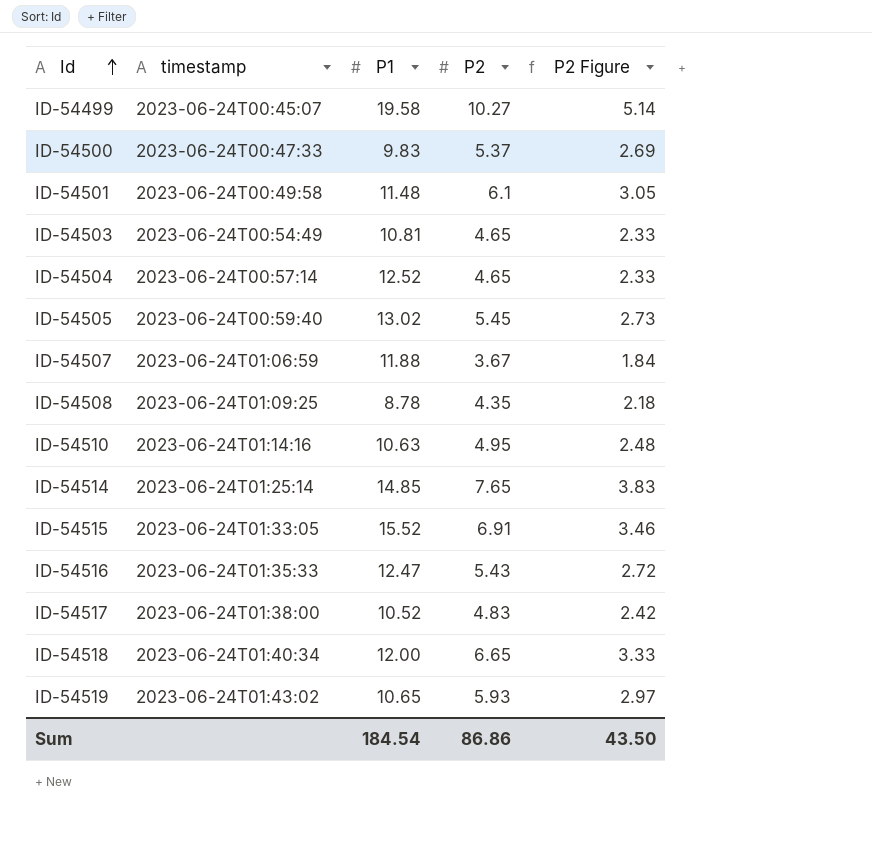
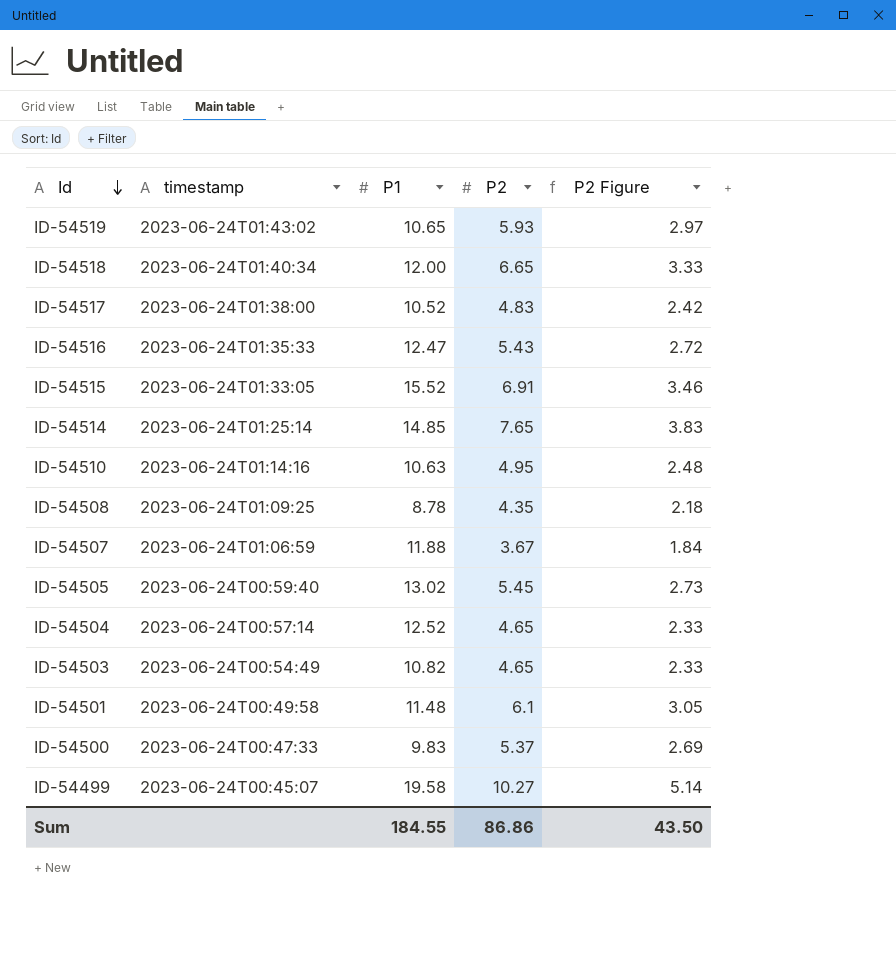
row order: Id ascending -> Id descending
ID-54503 | P1: 10.81 -> 10.82
Sum | P1: 184.54 -> 184.55

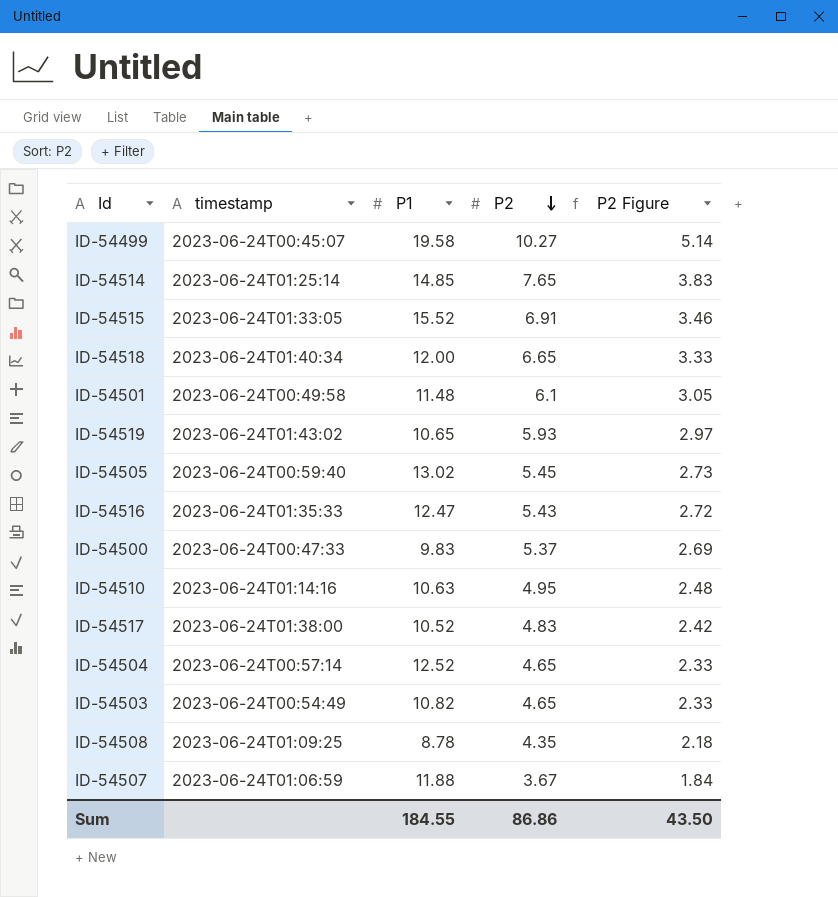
row order: Id descending -> P2 descending

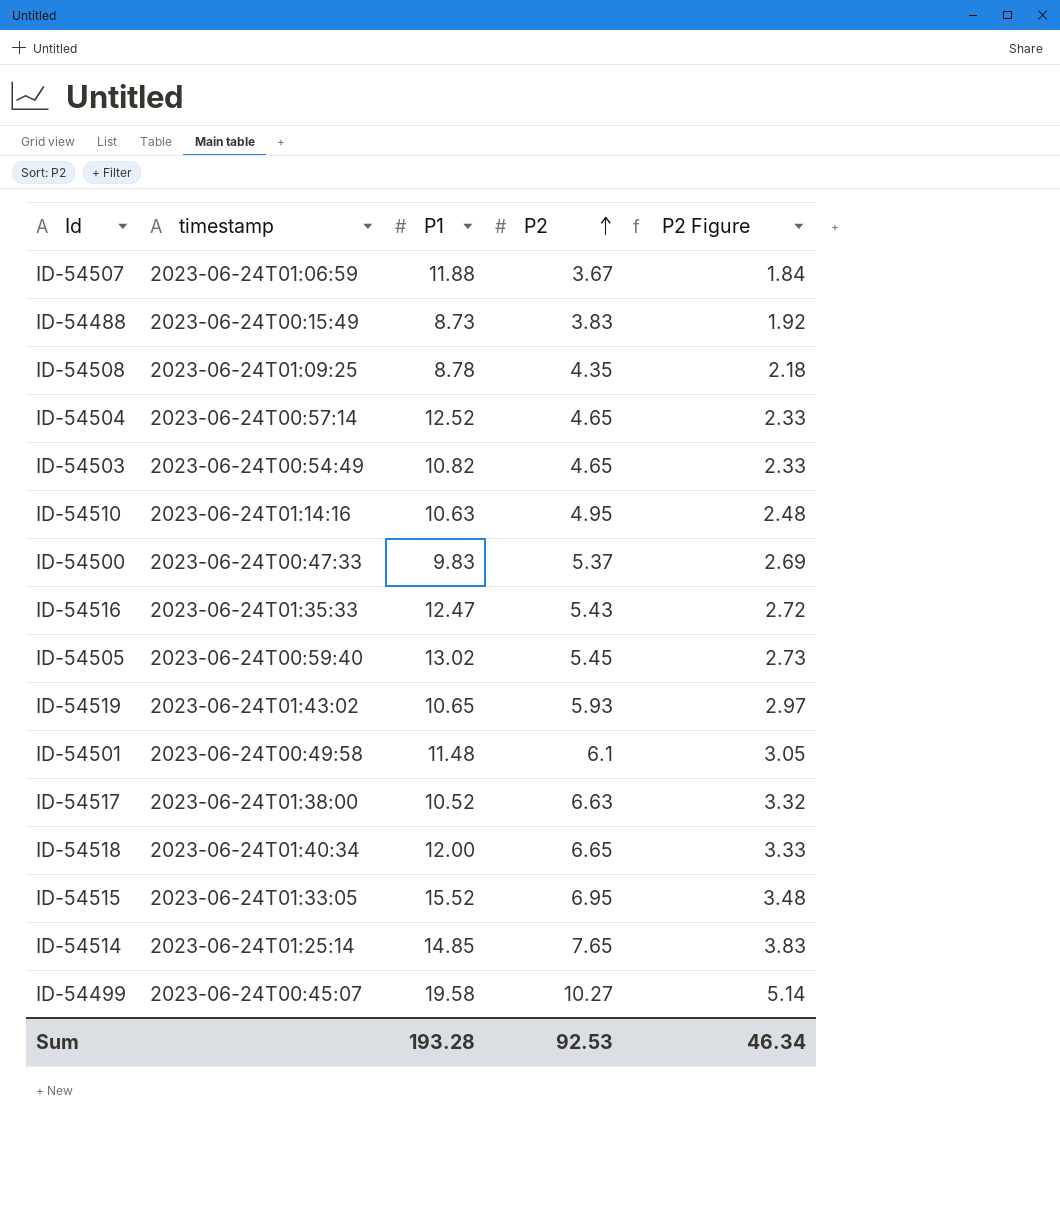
row order: P2 descending -> P2 ascending
row ID-54488: none -> 2023-06-24T00:15:49 | 8.73 | 3.83 | 1.92
ID-54517 | P2: 4.83 -> 6.63
ID-54517 | P2 Figure: 2.42 -> 3.32
ID-54515 | P2: 6.91 -> 6.95
ID-54515 | P2 Figure: 3.46 -> 3.48
Sum | P1: 184.55 -> 193.28
Sum | P2: 86.86 -> 92.53
Sum | P2 Figure: 43.50 -> 46.34

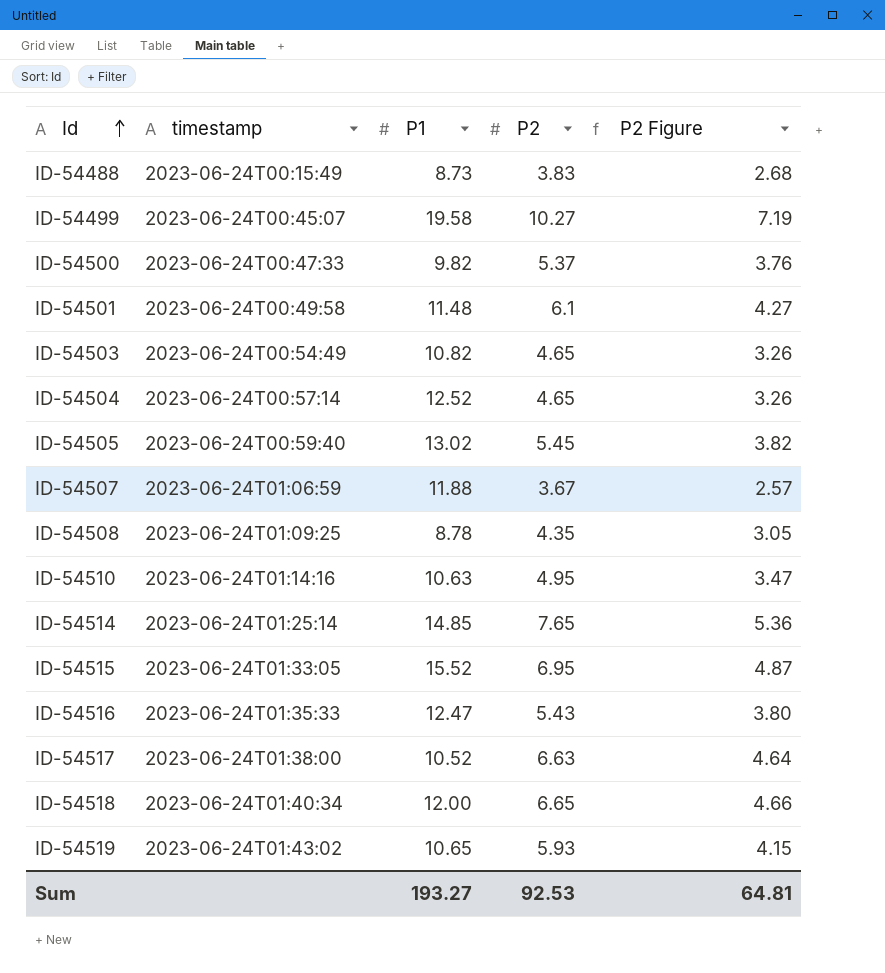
row order: P2 ascending -> Id ascending
column P2 Figure | formula: [P2] * 0.5 -> [P2] * 0.7
ID-54500 | P1: 9.83 -> 9.82
Sum | P1: 193.28 -> 193.27
Sum | P2 Figure: 46.34 -> 64.81

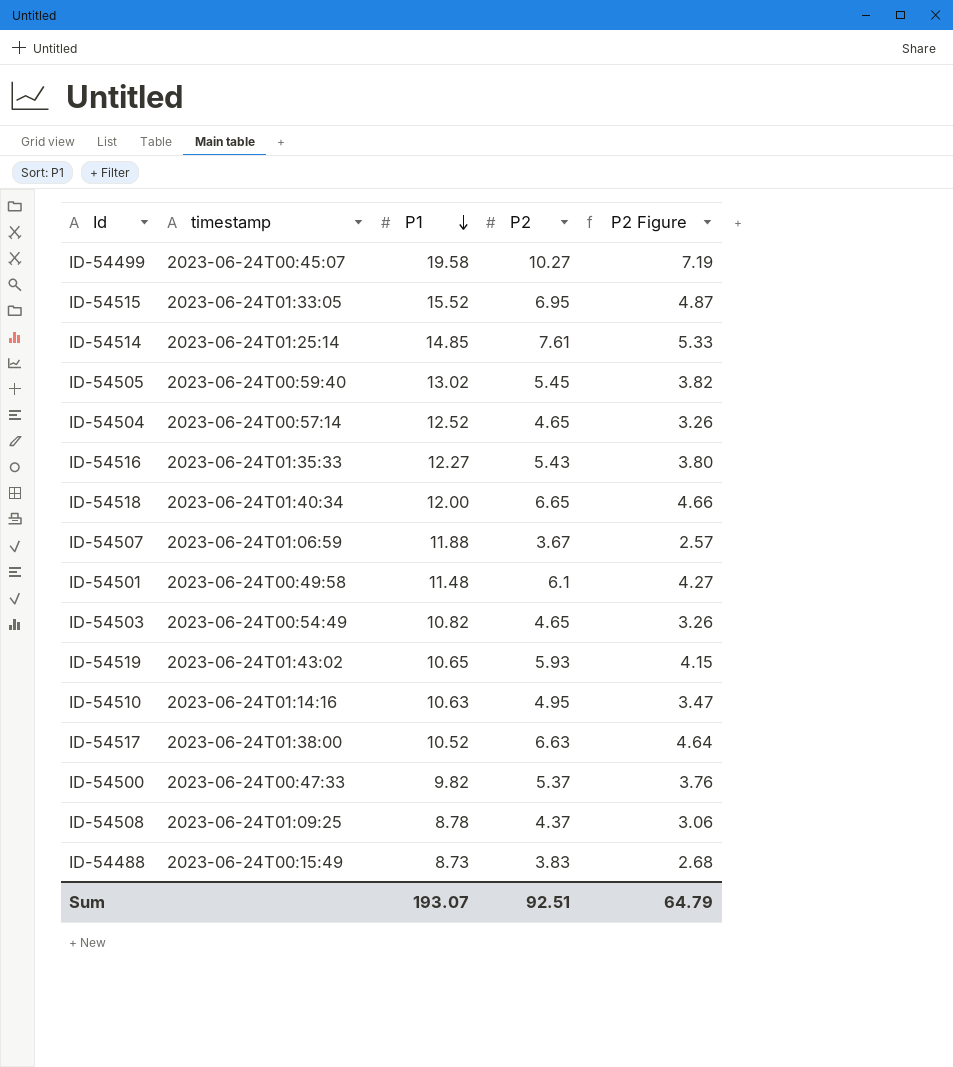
row order: Id ascending -> P1 descending
ID-54514 | P2: 7.65 -> 7.61
ID-54514 | P2 Figure: 5.36 -> 5.33
ID-54516 | P1: 12.47 -> 12.27
ID-54508 | P2: 4.35 -> 4.37
ID-54508 | P2 Figure: 3.05 -> 3.06
Sum | P1: 193.27 -> 193.07
Sum | P2: 92.53 -> 92.51
Sum | P2 Figure: 64.81 -> 64.79

